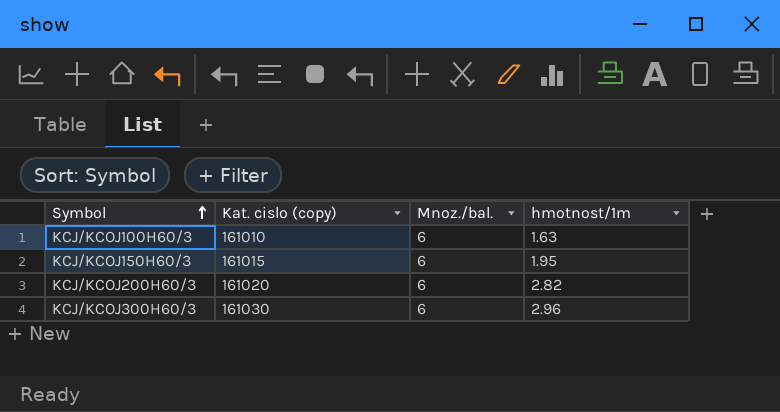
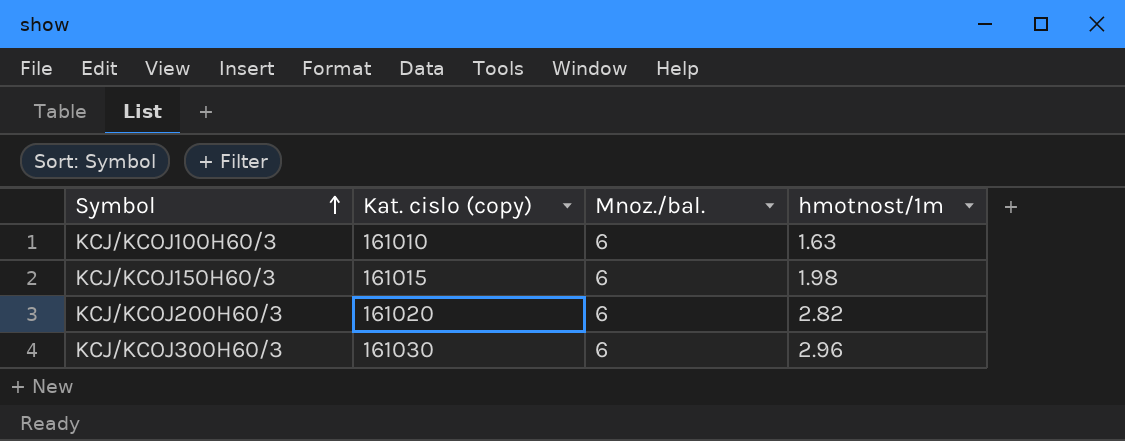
KCJ/KCOJ150H60/3 | hmotnost/1m: 1.95 -> 1.98

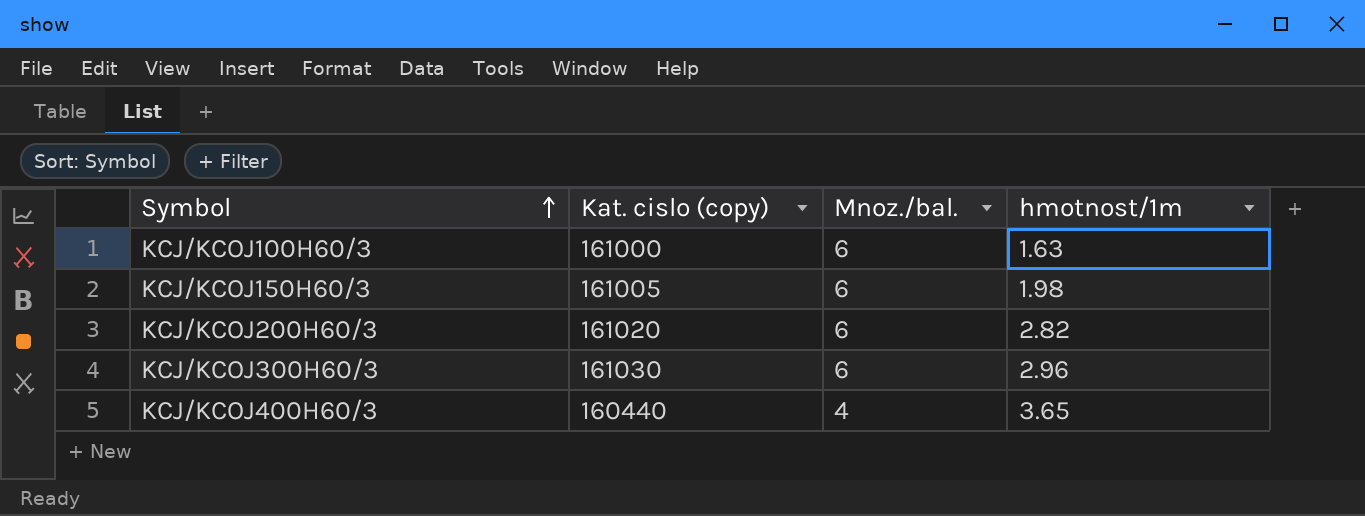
KCJ/KCOJ100H60/3 | Kat. cislo (copy): 161010 -> 161000
KCJ/KCOJ150H60/3 | Kat. cislo (copy): 161015 -> 161005
row KCJ/KCOJ400H60/3: none -> 160440 | 4 | 3.65

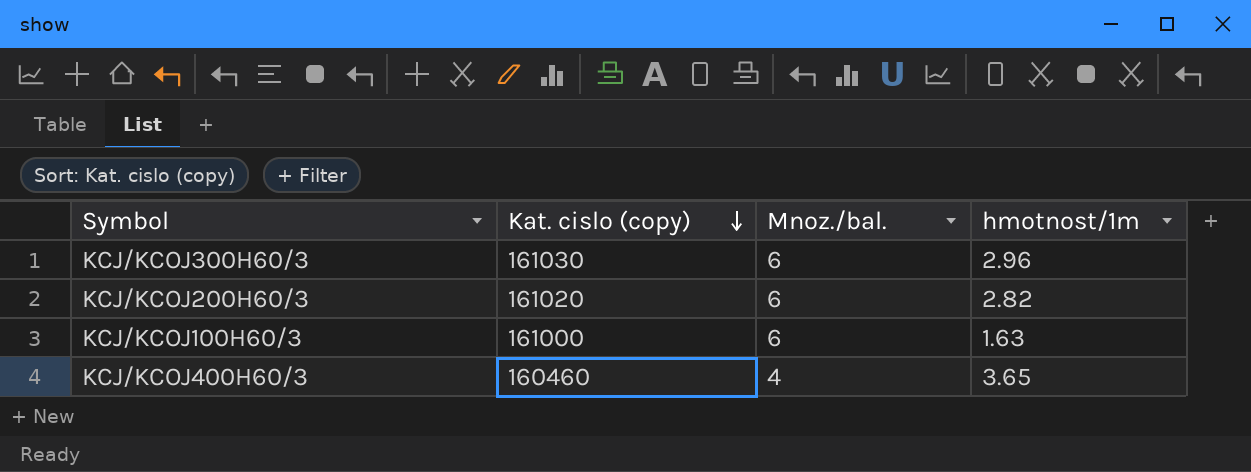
row order: Symbol ascending -> Kat. cislo (copy) descending
row KCJ/KCOJ150H60/3: 161005 | 6 | 1.98 -> none
KCJ/KCOJ400H60/3 | Kat. cislo (copy): 160440 -> 160460

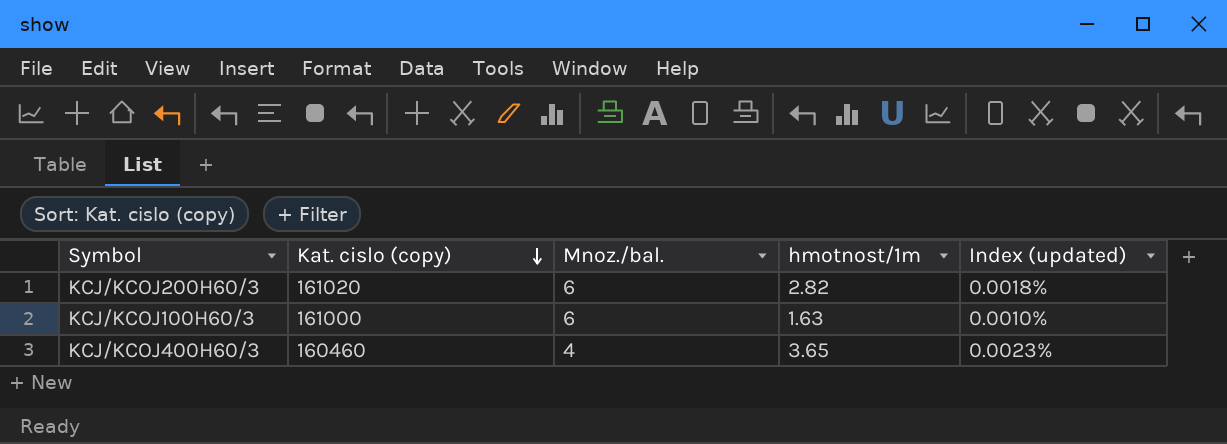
column Index (updated) | formula: none -> [hmotnost/1m] / [Kat. cislo (copy)]
row KCJ/KCOJ300H60/3: 161030 | 6 | 2.96 -> none

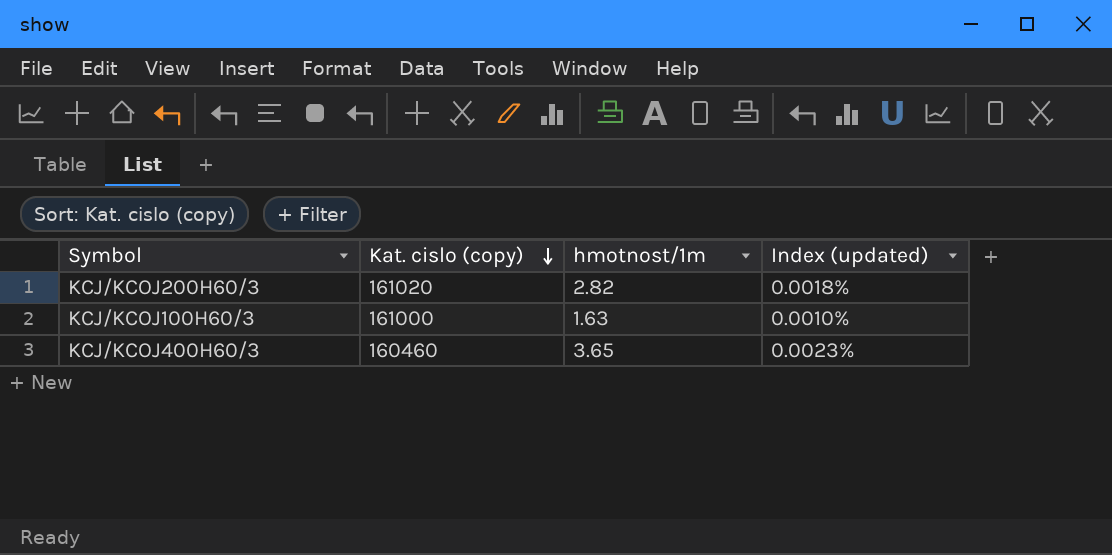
column Mnoz./bal. | position: 3 -> none

